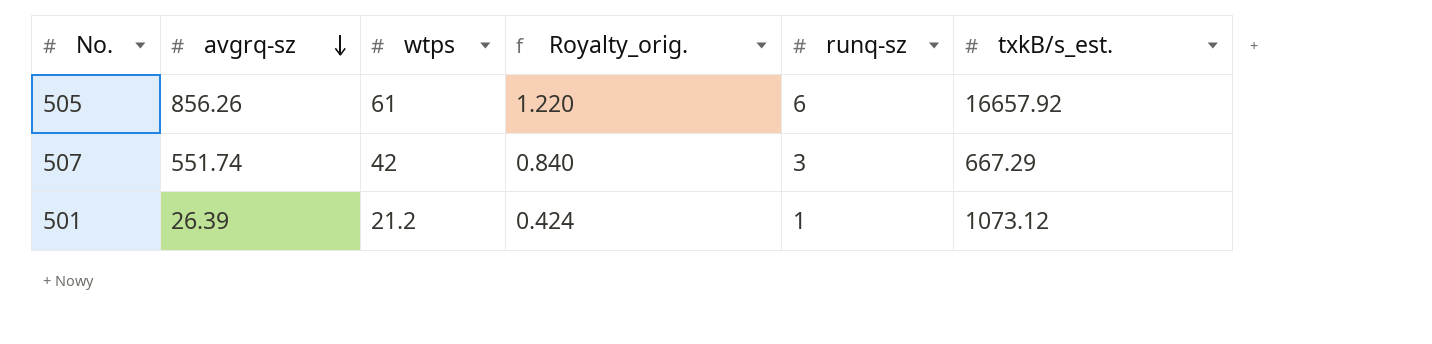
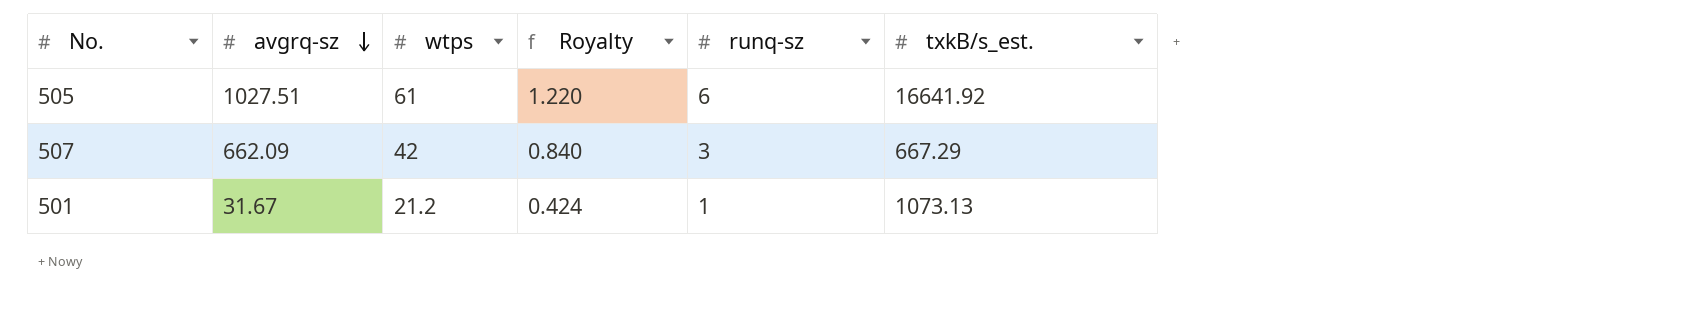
column name: Royalty_orig. -> Royalty
505 | avgrq-sz: 856.26 -> 1027.51
505 | txkB/s_est.: 16657.92 -> 16641.92
507 | avgrq-sz: 551.74 -> 662.09
501 | avgrq-sz: 26.39 -> 31.67
501 | txkB/s_est.: 1073.12 -> 1073.13

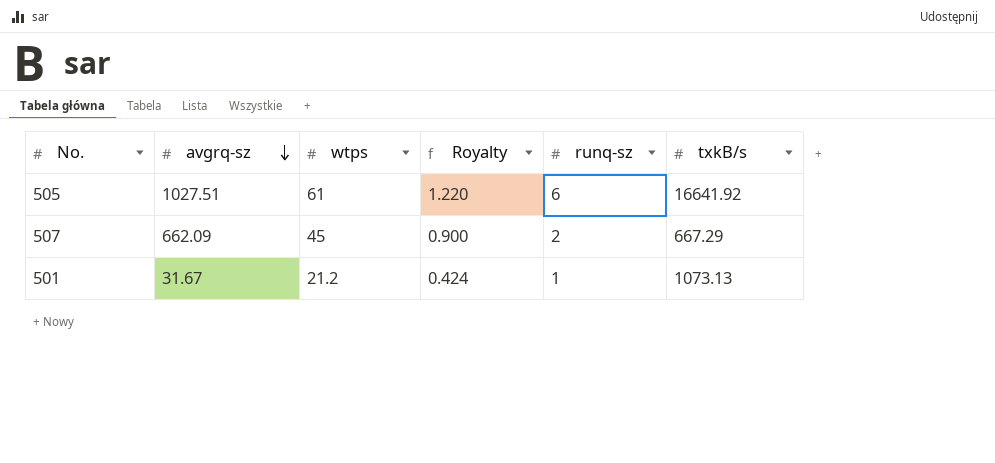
column name: txkB/s_est. -> txkB/s
507 | wtps: 42 -> 45
507 | Royalty: 0.840 -> 0.900
507 | runq-sz: 3 -> 2

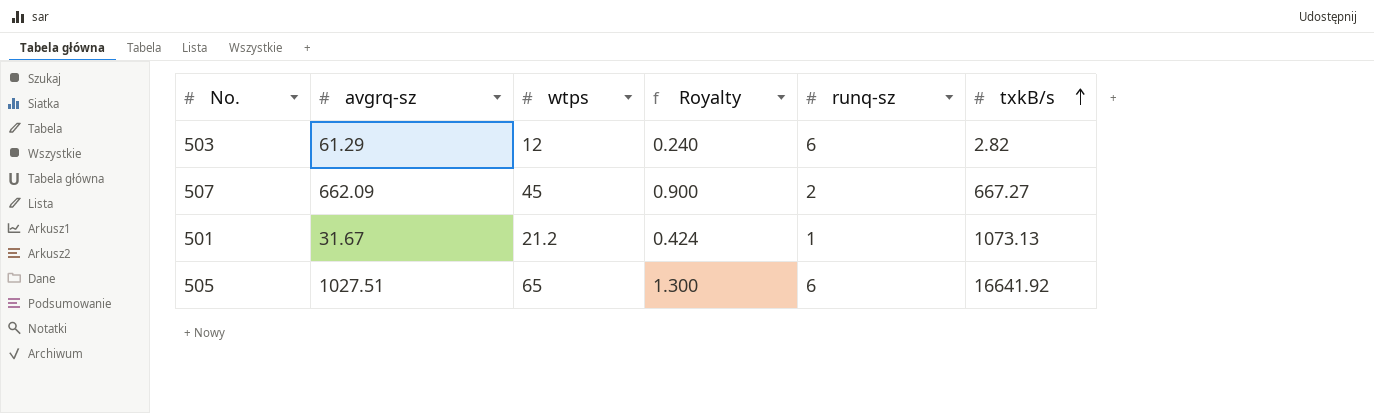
row order: avgrq-sz descending -> txkB/s ascending
row 503: none -> 61.29 | 12 | 0.240 | 6 | 2.82
507 | txkB/s: 667.29 -> 667.27
505 | wtps: 61 -> 65
505 | Royalty: 1.220 -> 1.300

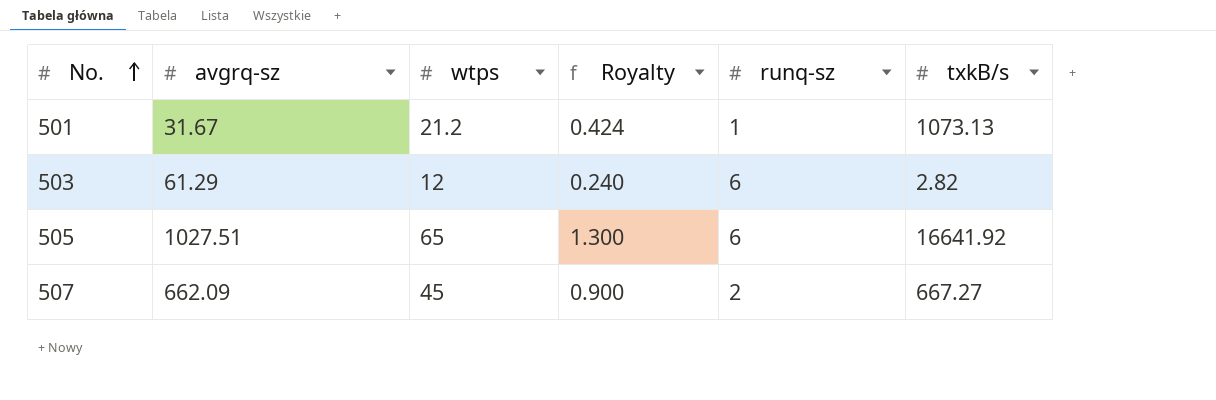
row order: txkB/s ascending -> No. ascending

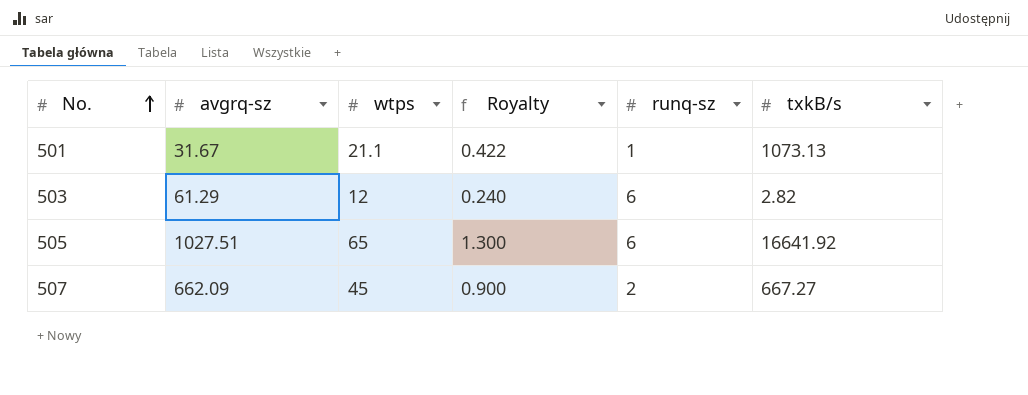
501 | wtps: 21.2 -> 21.1
501 | Royalty: 0.424 -> 0.422

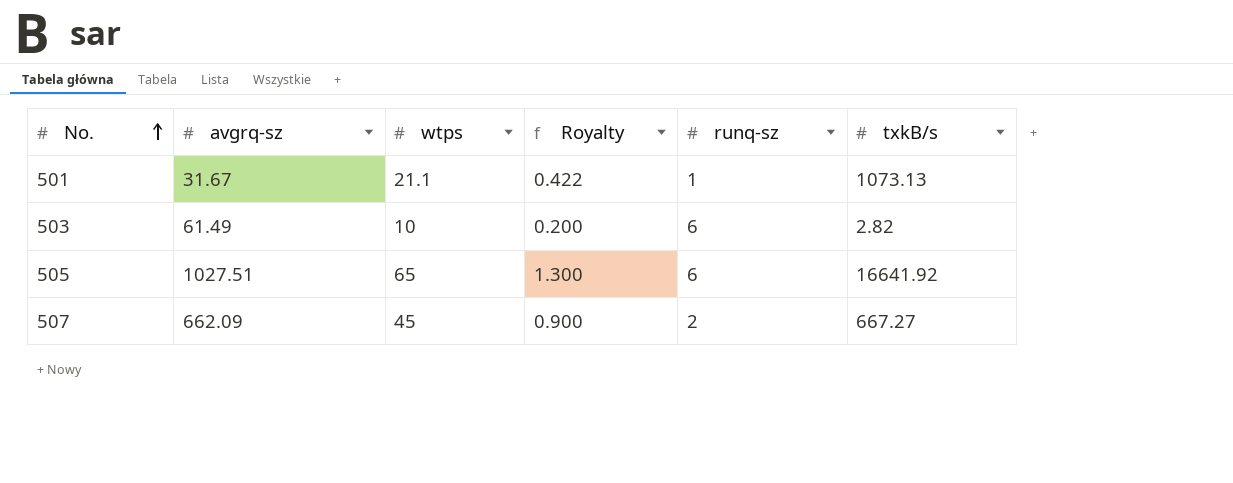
503 | avgrq-sz: 61.29 -> 61.49
503 | wtps: 12 -> 10
503 | Royalty: 0.240 -> 0.200

